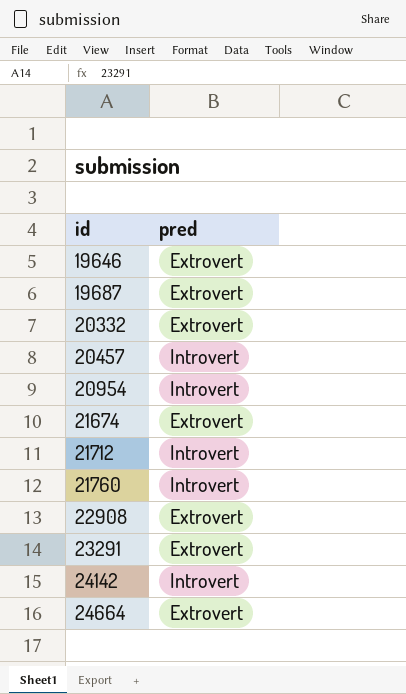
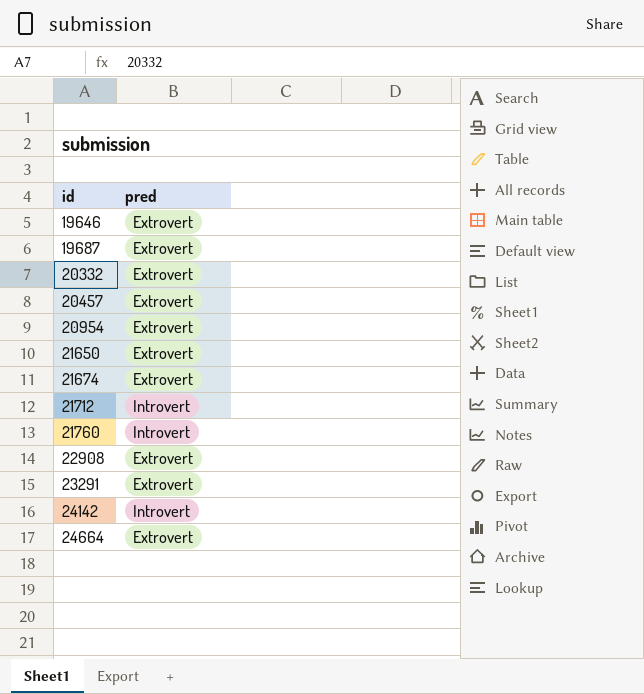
20457 | pred: Introvert -> Extrovert
20954 | pred: Introvert -> Extrovert
row 21650: none -> Extrovert

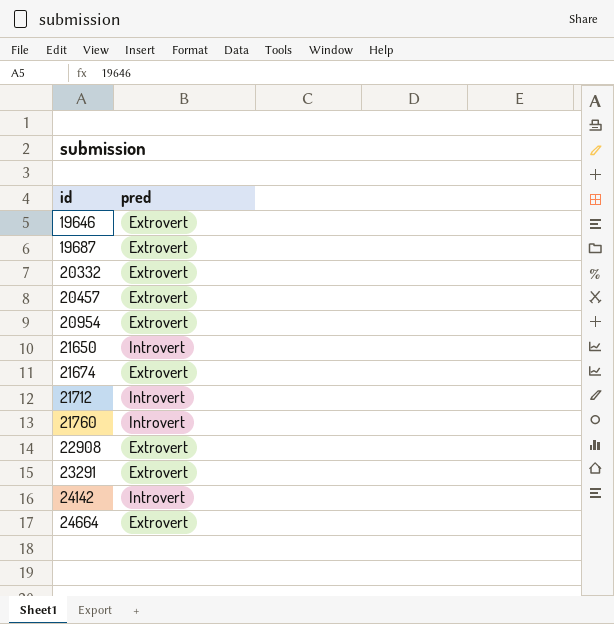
21650 | pred: Extrovert -> Introvert

